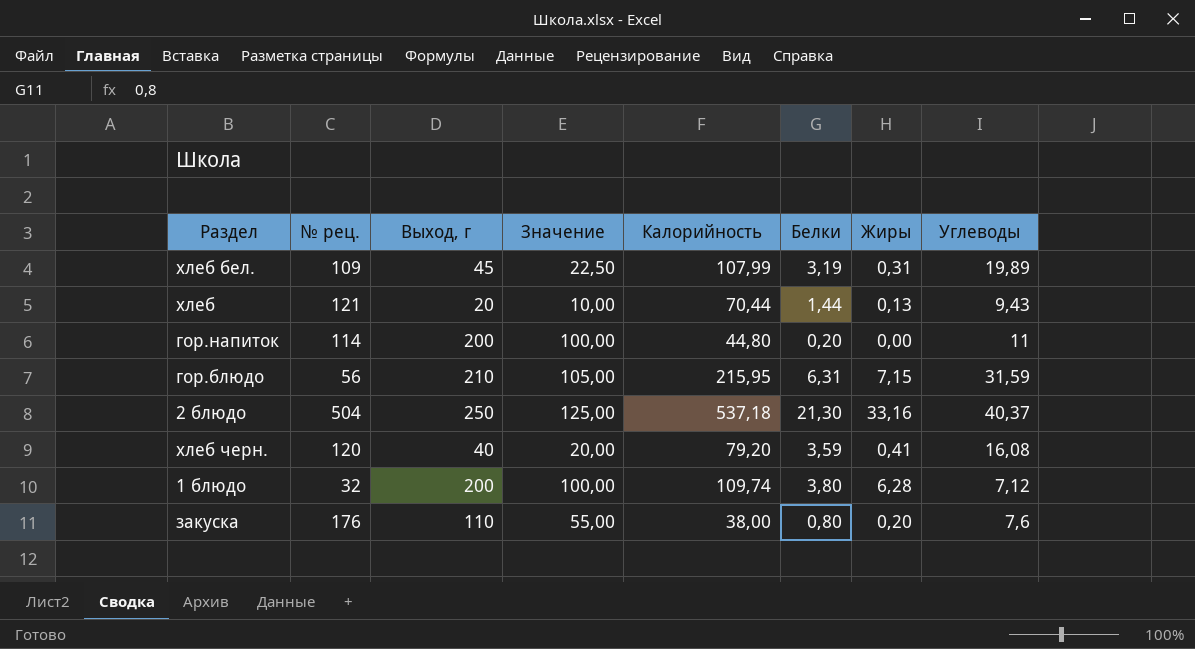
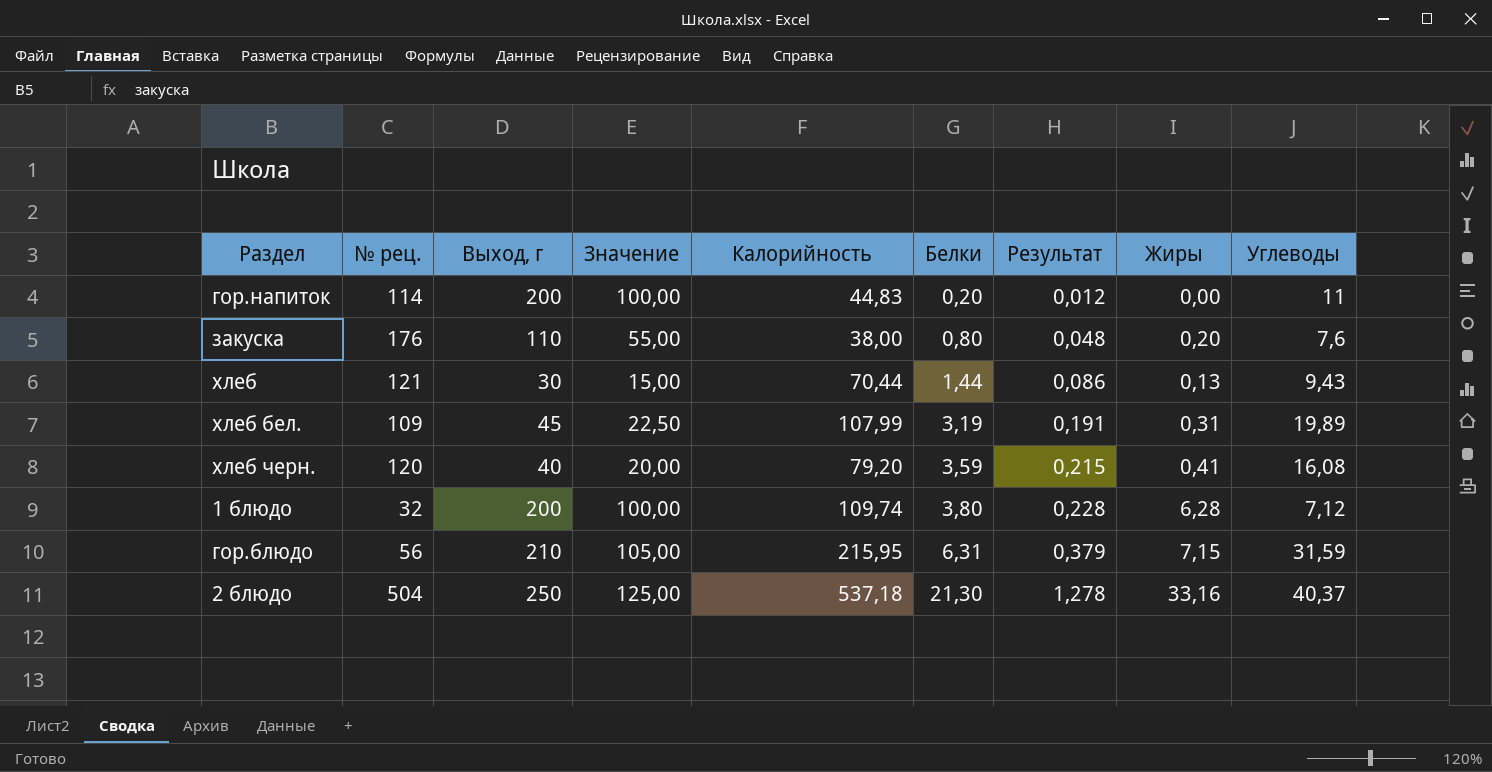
row order: none -> Белки ascending
column Результат | formula: none -> [Белки] * 0,06
гор.напиток | Калорийность: 44,80 -> 44,83
хлеб | Выход, г: 20 -> 30
хлеб | Значение: 10,00 -> 15,00

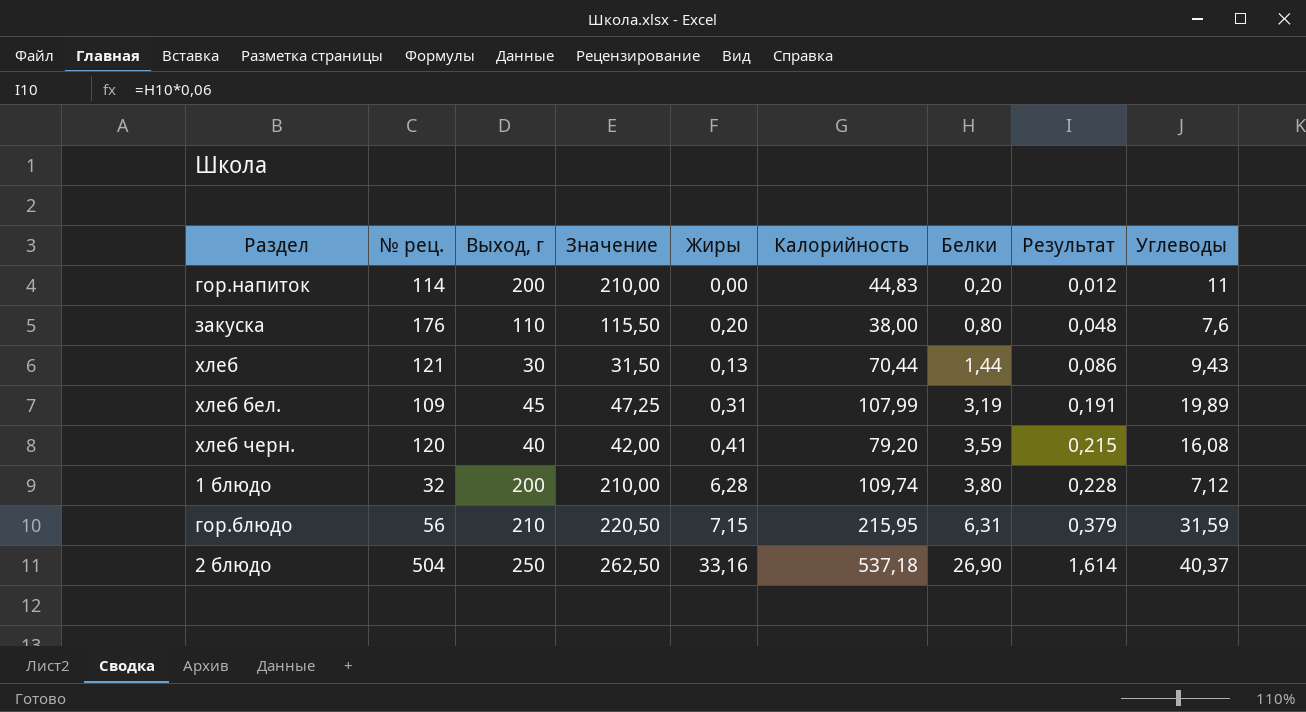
column Значение | formula: [Выход, г] * 0,5 -> [Выход, г] * 1,05
column Жиры | position: 8 -> 5
2 блюдо | Белки: 21,30 -> 26,90
2 блюдо | Результат: 1,278 -> 1,614

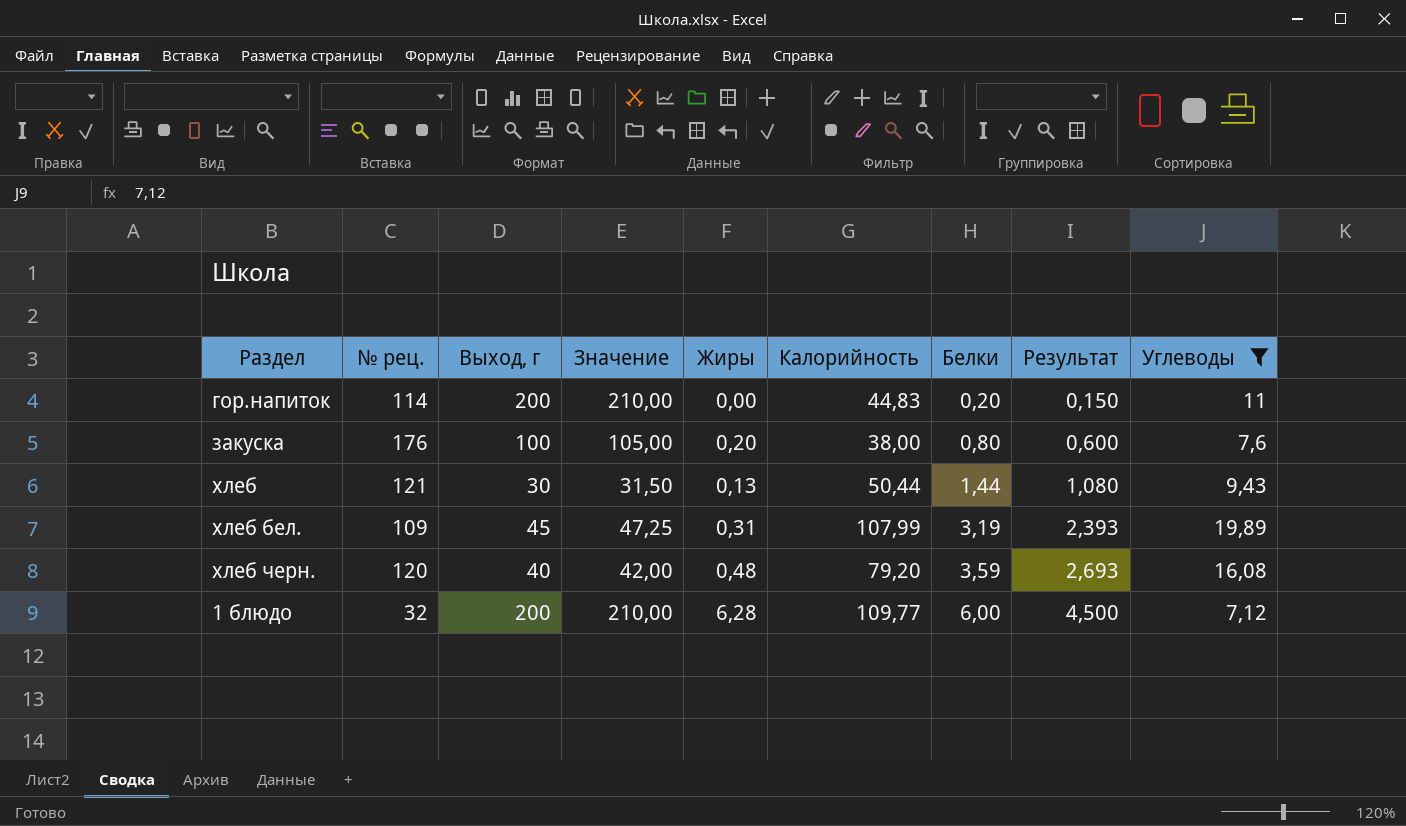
filter: none -> Углеводы <= 19,89
column Результат | formula: [Белки] * 0,06 -> [Белки] * 0,75
закуска | Выход, г: 110 -> 100
закуска | Значение: 115,50 -> 105,00
хлеб | Калорийность: 70,44 -> 50,44
хлеб черн. | Жиры: 0,41 -> 0,48
1 блюдо | Калорийность: 109,74 -> 109,77
1 блюдо | Белки: 3,80 -> 6,00

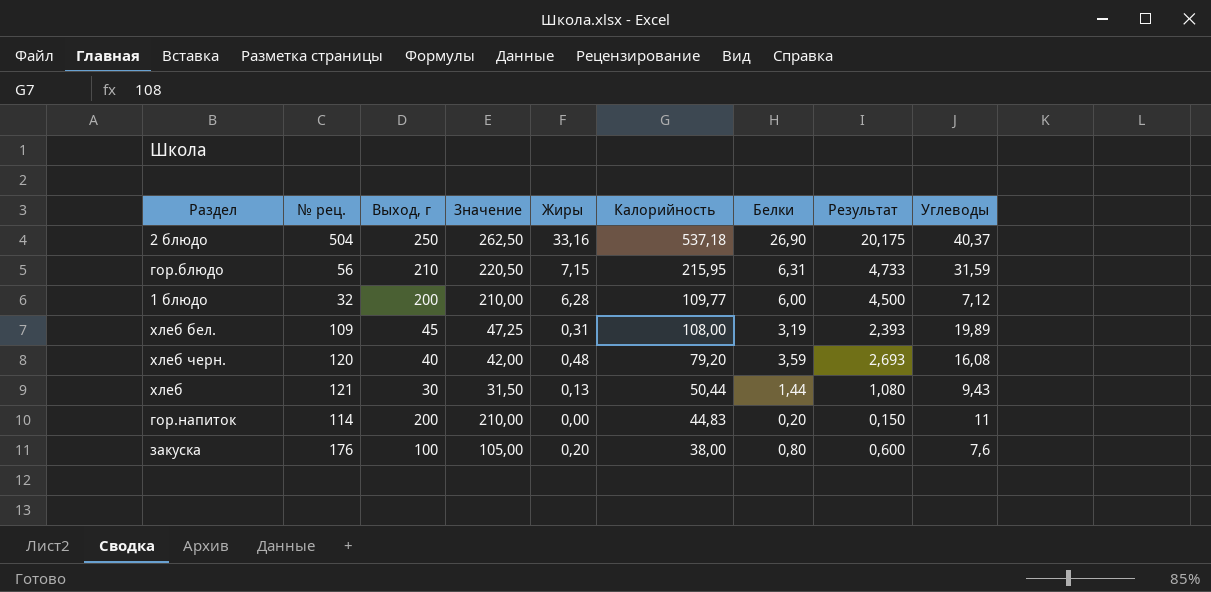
filter: Углеводы <= 19,89 -> none
row order: Белки ascending -> Калорийность descending
хлеб бел. | Калорийность: 107,99 -> 108,00

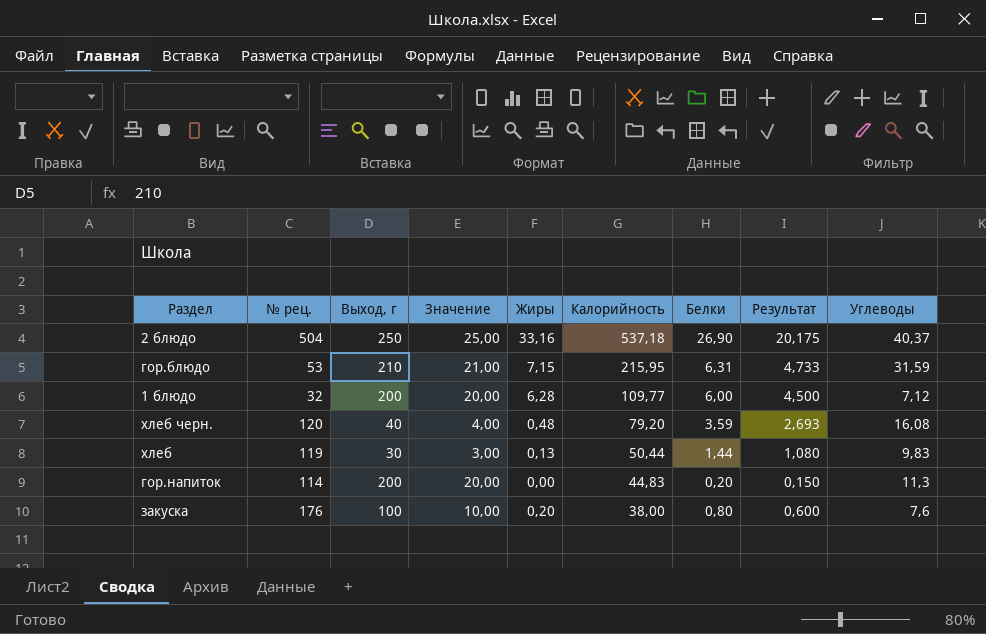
column Значение | formula: [Выход, г] * 1,05 -> [Выход, г] * 0,1
row хлеб бел.: 109 | 45 | 47,25 | 0,31 | 108,00 | 3,19 | 2,393 | 19,89 -> none
гор.блюдо | № рец.: 56 -> 53
хлеб | № рец.: 121 -> 119
хлеб | Углеводы: 9,43 -> 9,83
гор.напиток | Углеводы: 11 -> 11,3

